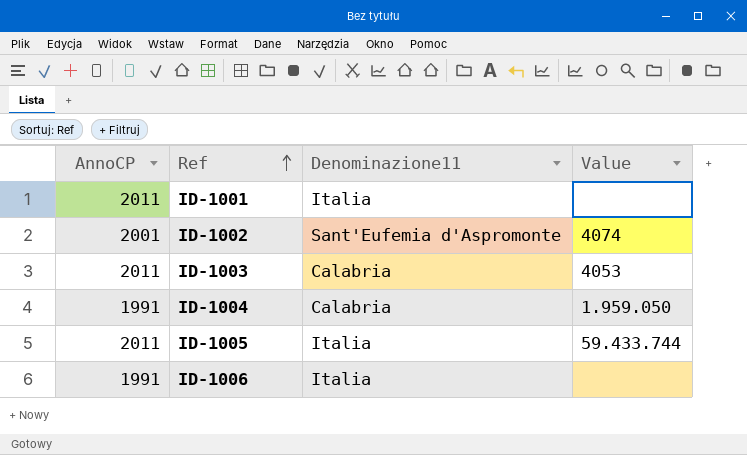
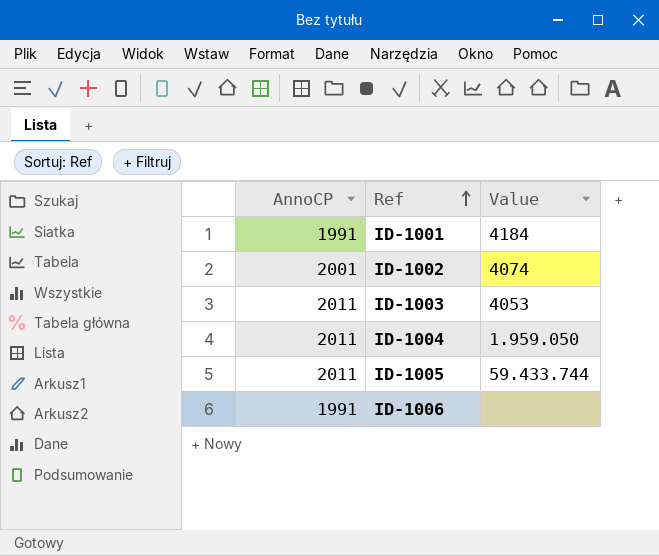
column Denominazione11 | position: 3 -> none
ID-1001 | AnnoCP: 2011 -> 1991
ID-1001 | Value: none -> 4184
ID-1004 | AnnoCP: 1991 -> 2011

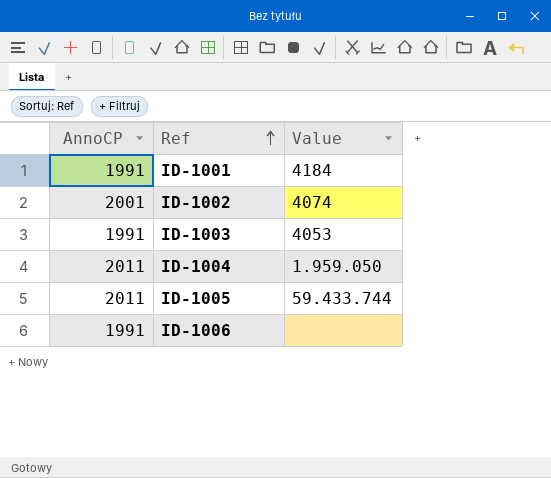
ID-1003 | AnnoCP: 2011 -> 1991

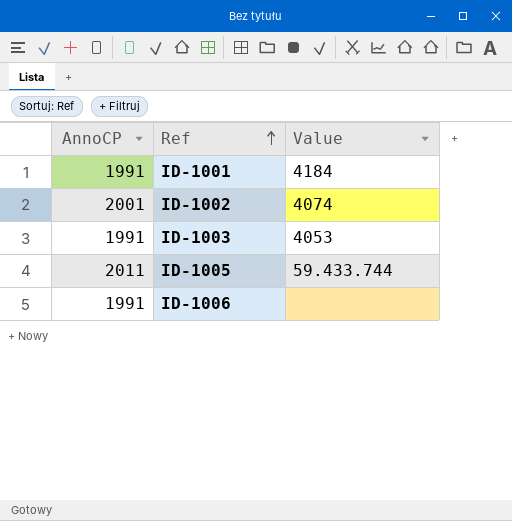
row ID-1004: 2011 | 1.959.050 -> none

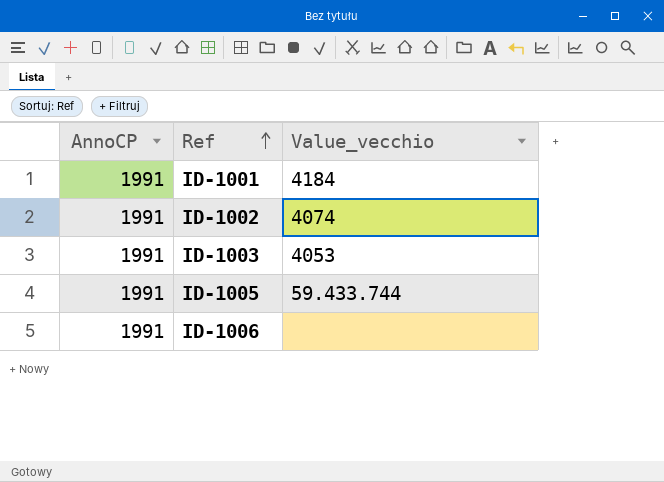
column name: Value -> Value_vecchio
ID-1002 | AnnoCP: 2001 -> 1991
ID-1005 | AnnoCP: 2011 -> 1991

